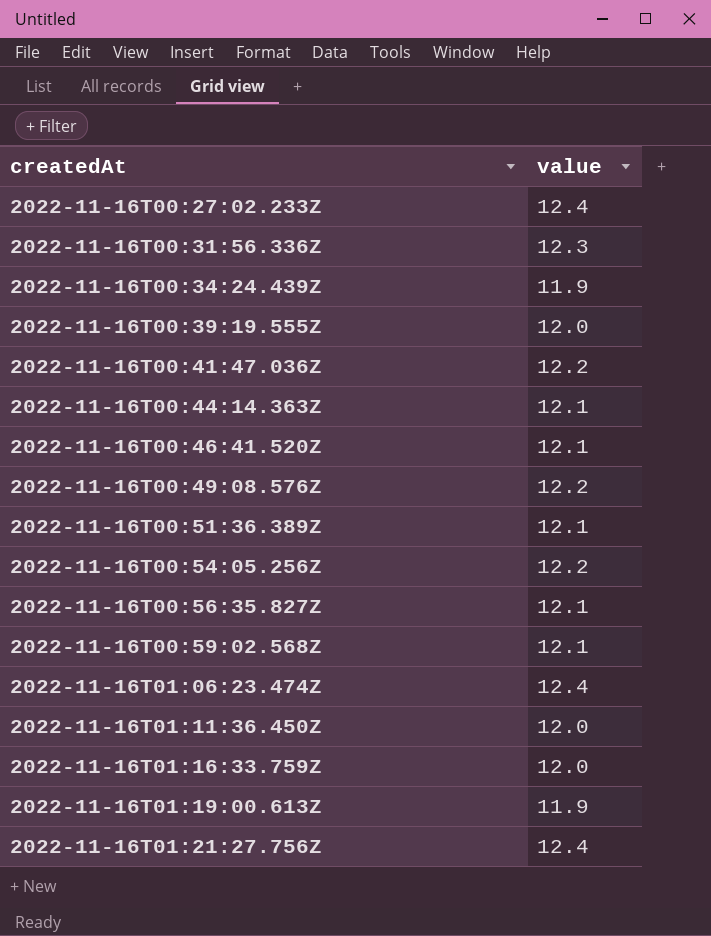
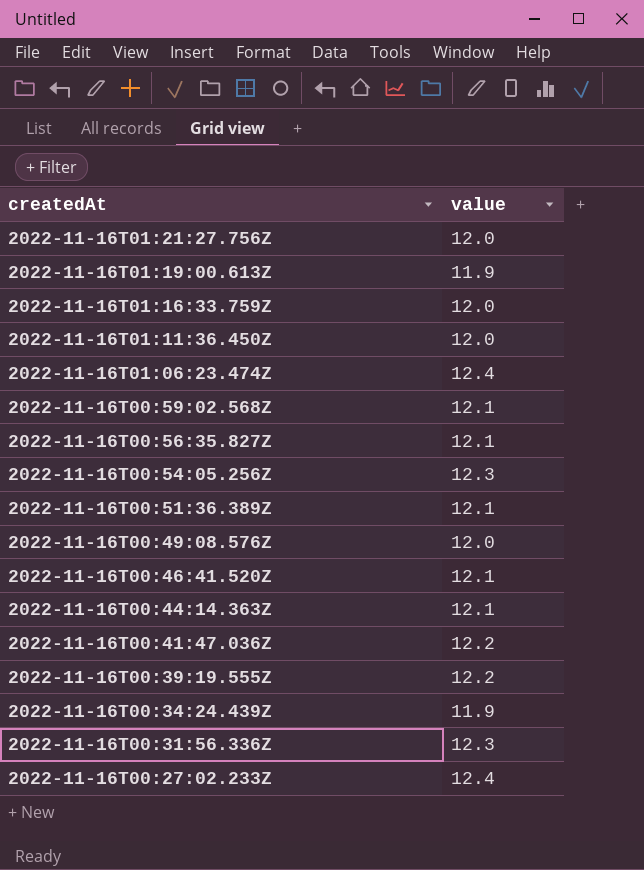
row order: createdAt ascending -> createdAt descending
2022-11-16T01:21:27.756Z | value: 12.4 -> 12.0
2022-11-16T00:54:05.256Z | value: 12.2 -> 12.3
2022-11-16T00:49:08.576Z | value: 12.2 -> 12.0
2022-11-16T00:39:19.555Z | value: 12.0 -> 12.2

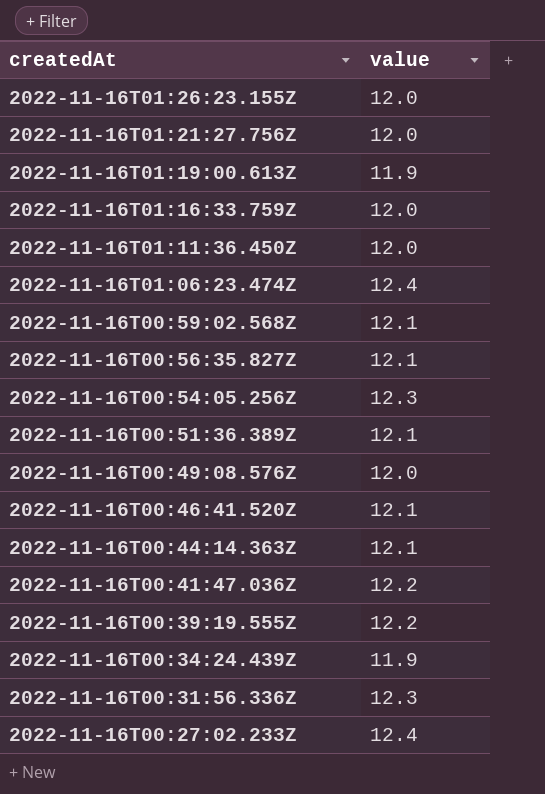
row 2022-11-16T01:26:23.155Z: none -> 12.0

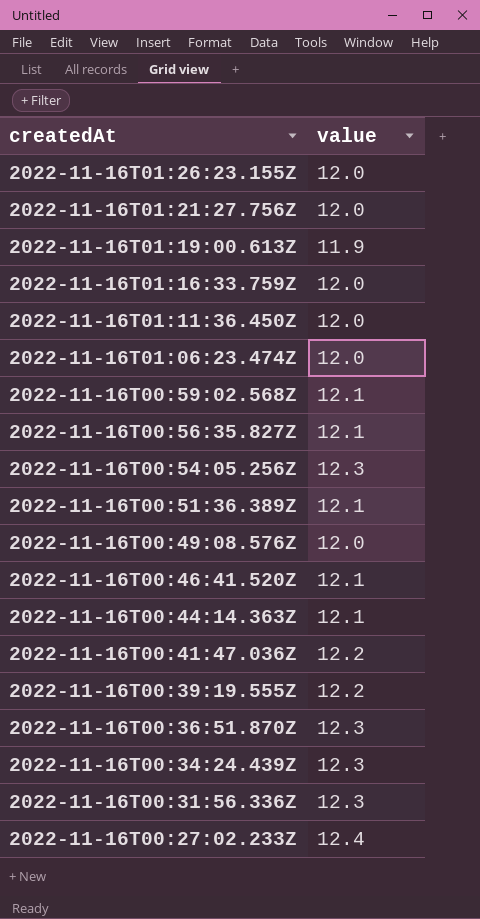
2022-11-16T01:06:23.474Z | value: 12.4 -> 12.0
row 2022-11-16T00:36:51.870Z: none -> 12.3
2022-11-16T00:34:24.439Z | value: 11.9 -> 12.3

